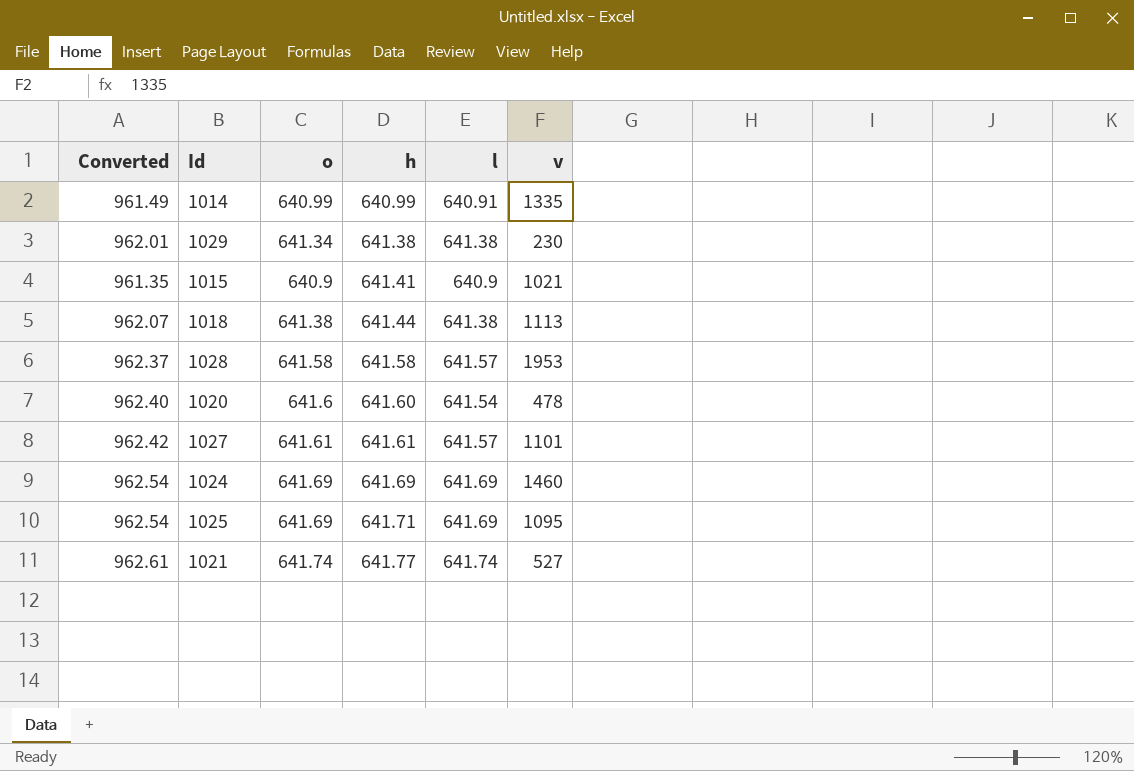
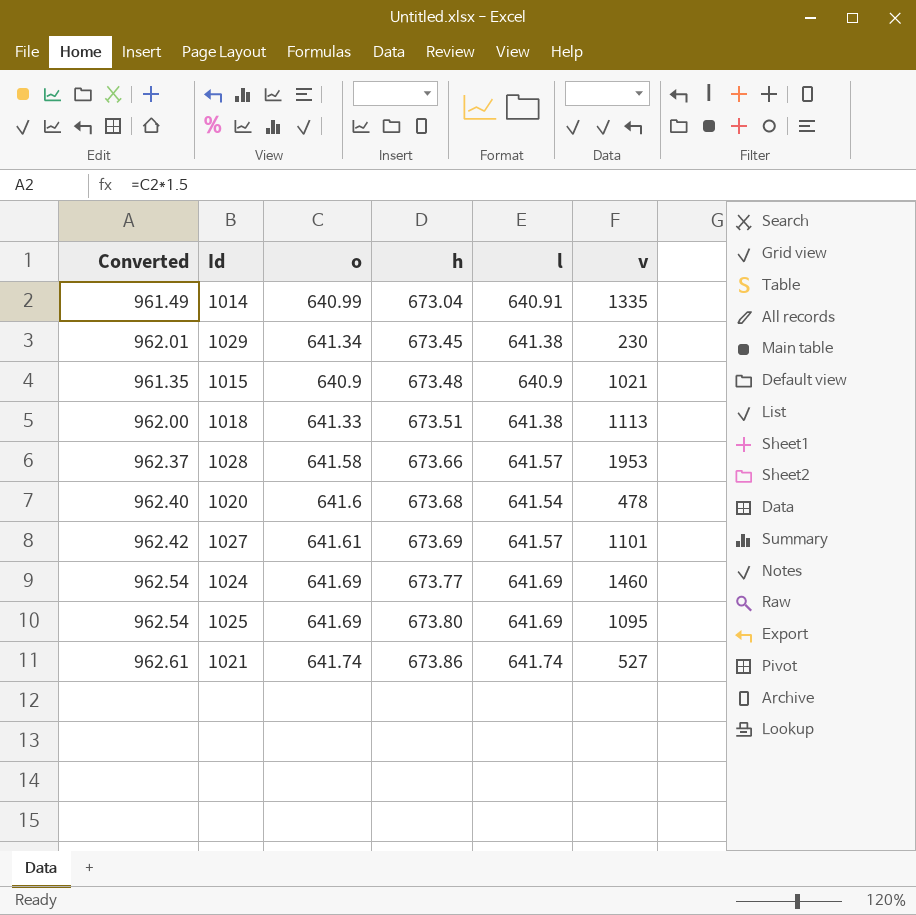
1014 | h: 640.99 -> 673.04
1029 | h: 641.38 -> 673.45
1015 | h: 641.41 -> 673.48
1018 | Converted: 962.07 -> 962.00
1018 | o: 641.38 -> 641.33
1018 | h: 641.44 -> 673.51
1028 | h: 641.58 -> 673.66
1020 | h: 641.60 -> 673.68
1027 | h: 641.61 -> 673.69
1024 | h: 641.69 -> 673.77
1025 | h: 641.71 -> 673.80
1021 | h: 641.77 -> 673.86

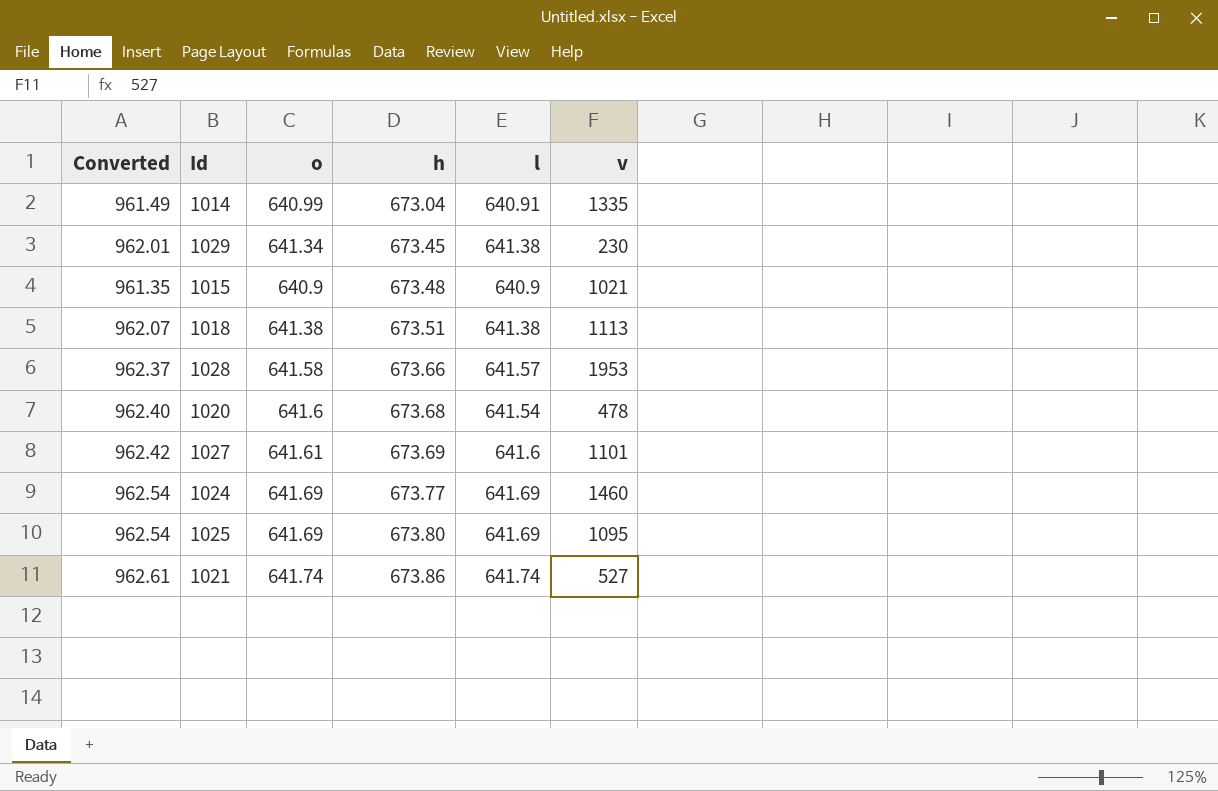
1018 | Converted: 962.00 -> 962.07
1018 | o: 641.33 -> 641.38
1027 | l: 641.57 -> 641.6

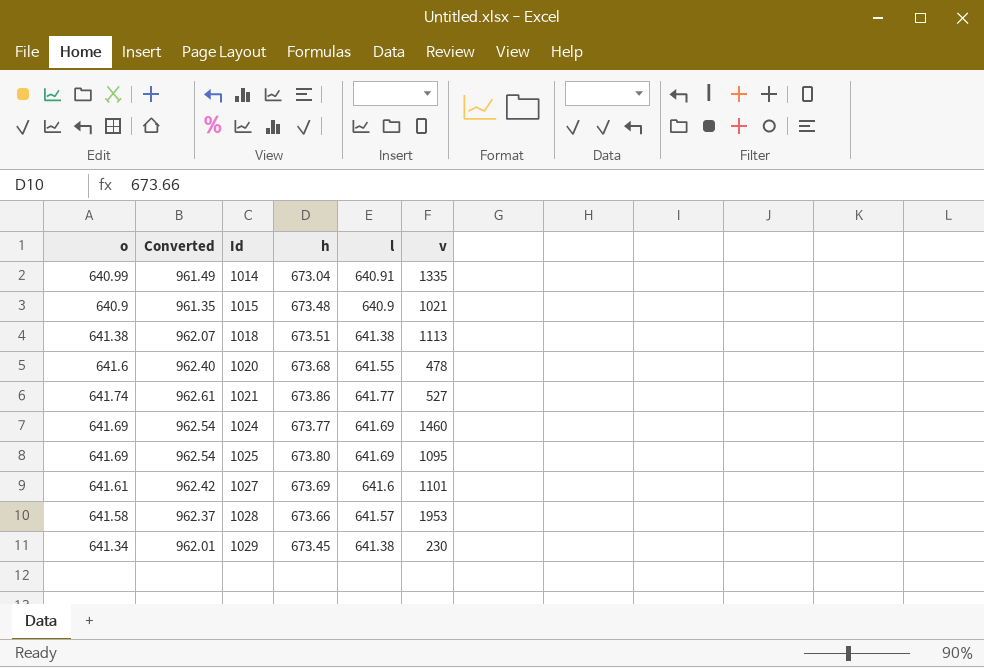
row order: h ascending -> Id ascending
column o | position: 3 -> 1
1020 | l: 641.54 -> 641.55
1021 | l: 641.74 -> 641.77

